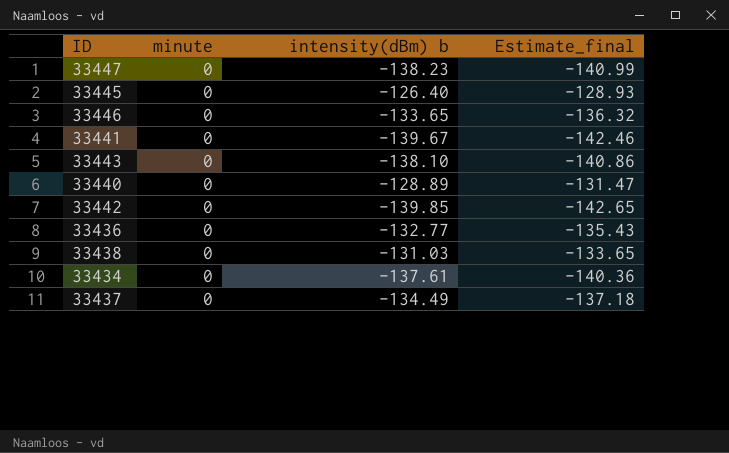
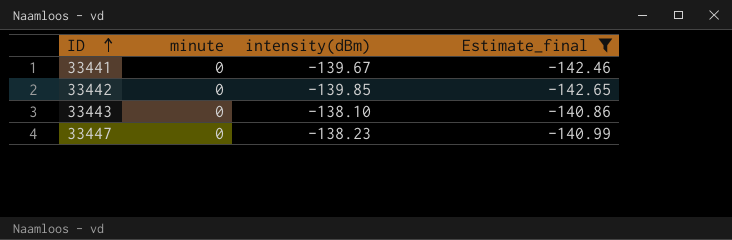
filter: none -> Estimate_final <= -140.86
row order: none -> ID ascending
column name: intensity(dBm) b -> intensity(dBm)

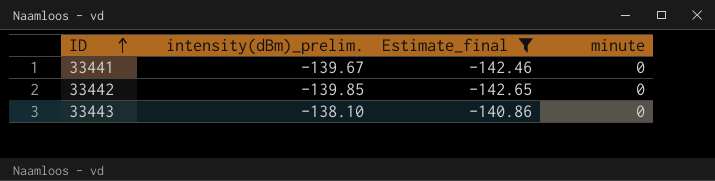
column name: intensity(dBm) -> intensity(dBm)_prelim.
column minute | position: 2 -> 4
row 33447: 0 | -138.23 | -140.99 -> none

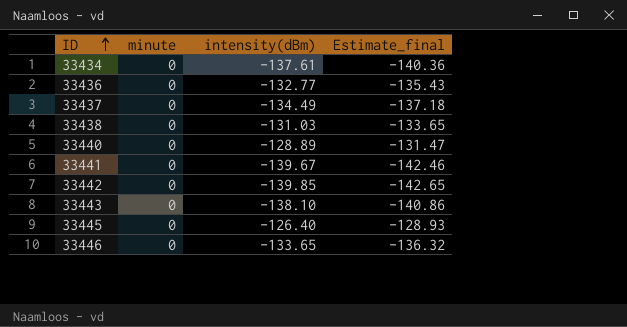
filter: Estimate_final <= -140.86 -> none
column minute | position: 4 -> 2
column name: intensity(dBm)_prelim. -> intensity(dBm)

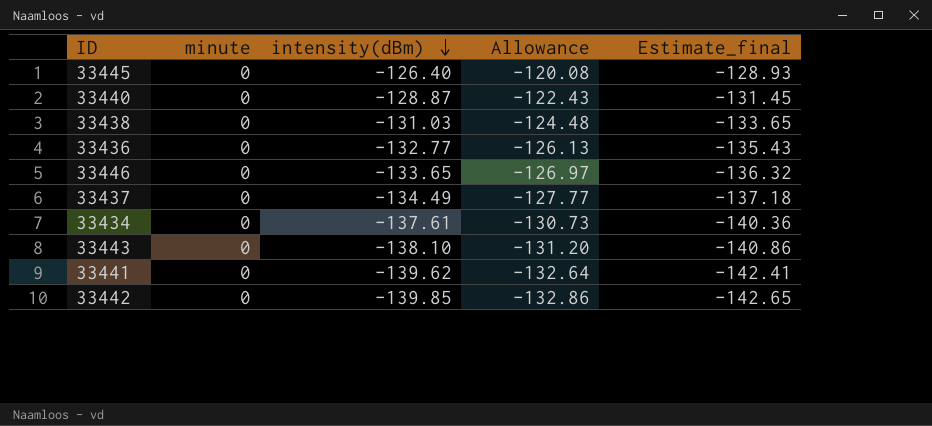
row order: ID ascending -> intensity(dBm) descending
column Allowance | formula: none -> [intensity(dBm)] * 0.95
33440 | intensity(dBm): -128.89 -> -128.87
33440 | Estimate_final: -131.47 -> -131.45
33441 | intensity(dBm): -139.67 -> -139.62
33441 | Estimate_final: -142.46 -> -142.41

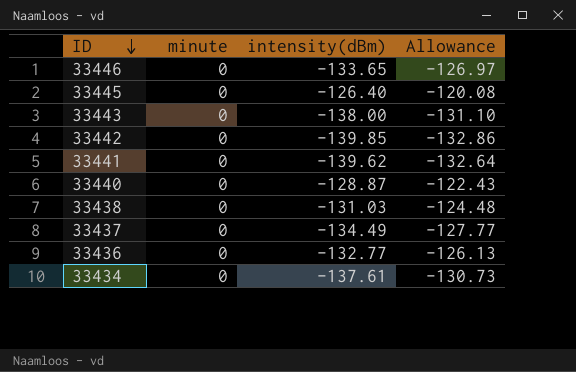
row order: intensity(dBm) descending -> ID descending
column Estimate_final | formula: [intensity(dBm)] * 1.02 -> none
33443 | intensity(dBm): -138.10 -> -138.00
33443 | Allowance: -131.20 -> -131.10

